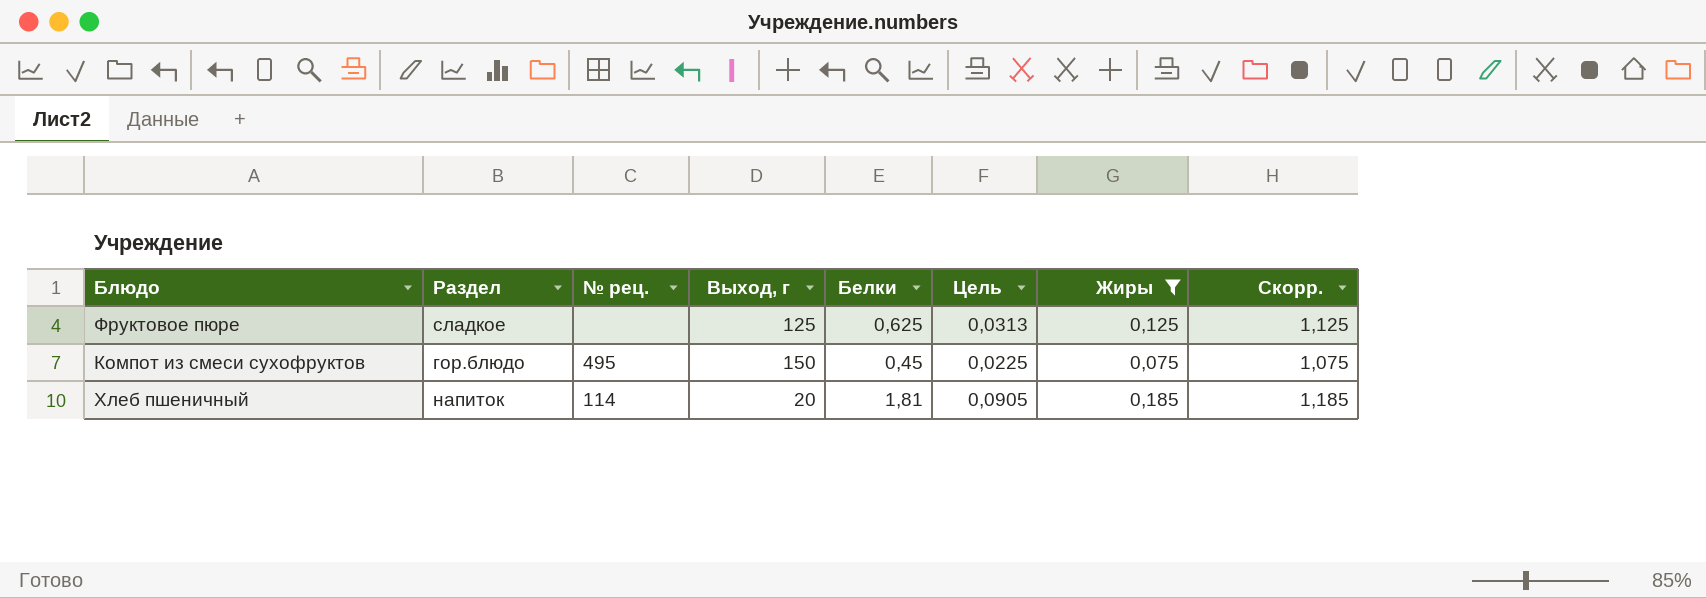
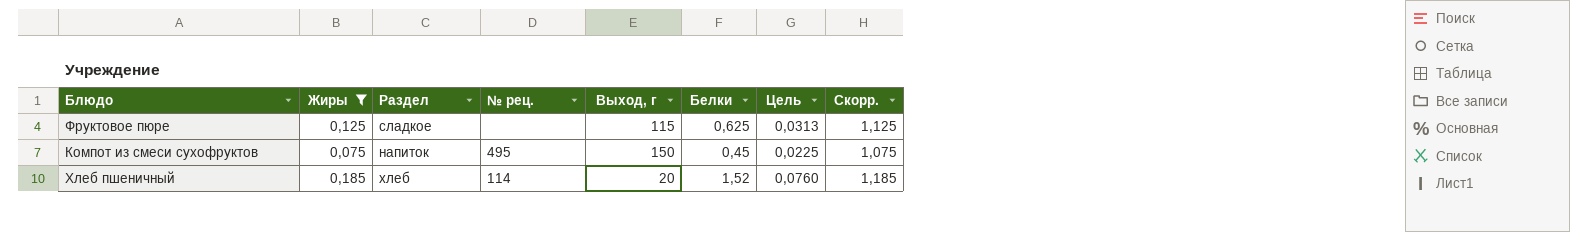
column Жиры | position: 7 -> 2
Фруктовое пюре | Выход, г: 125 -> 115
Компот из смеси сухофруктов | Раздел: гор.блюдо -> напиток
Хлеб пшеничный | Раздел: напиток -> хлеб
Хлеб пшеничный | Белки: 1,81 -> 1,52
Хлеб пшеничный | Цель: 0,0905 -> 0,0760

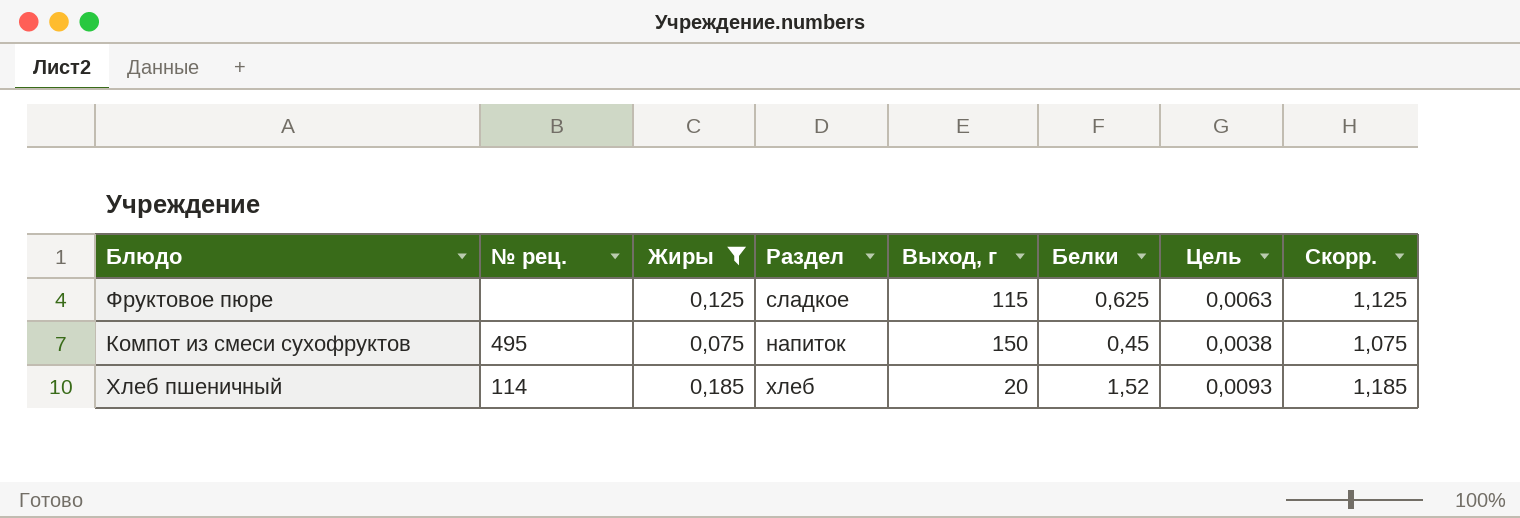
column № рец. | position: 4 -> 2
column Цель | formula: [Белки] * 0,05 -> [Жиры] * 0,05

